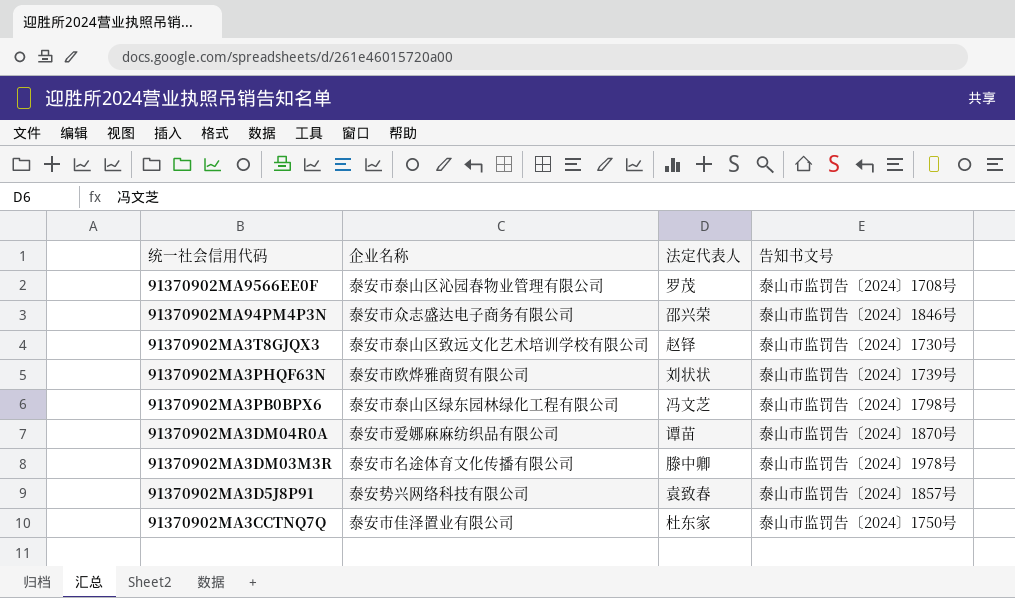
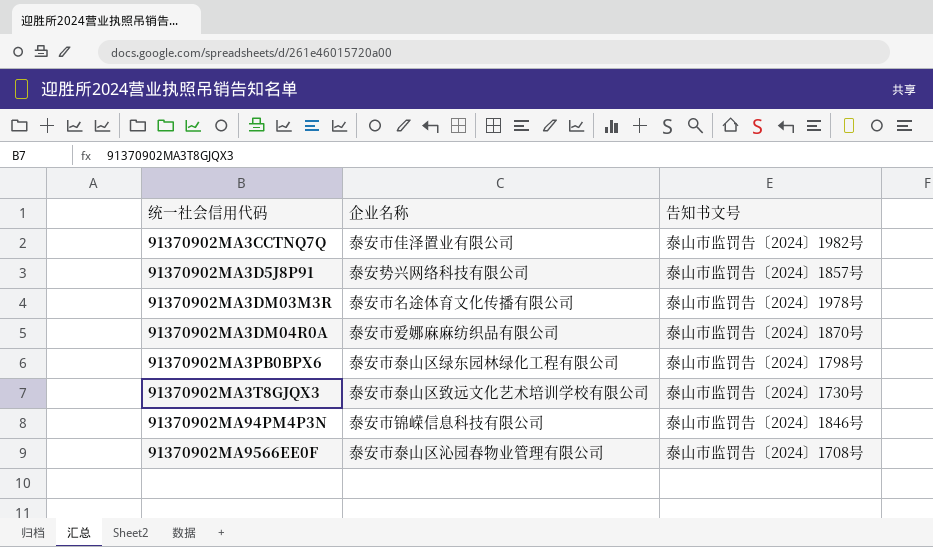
row order: 统一社会信用代码 descending -> 统一社会信用代码 ascending
column 法定代表人 | position: 3 -> none
row 91370902MA3PHQF63N: 泰安市欧烨雅商贸有限公司 | 刘状状 | 泰山市监罚告〔2024〕1739号 -> none
91370902MA3CCTNQ7Q | 告知书文号: 泰山市监罚告〔2024〕1750号 -> 泰山市监罚告〔2024〕1982号
91370902MA94PM4P3N | 企业名称: 泰安市众志盛达电子商务有限公司 -> 泰安市锦嵘信息科技有限公司

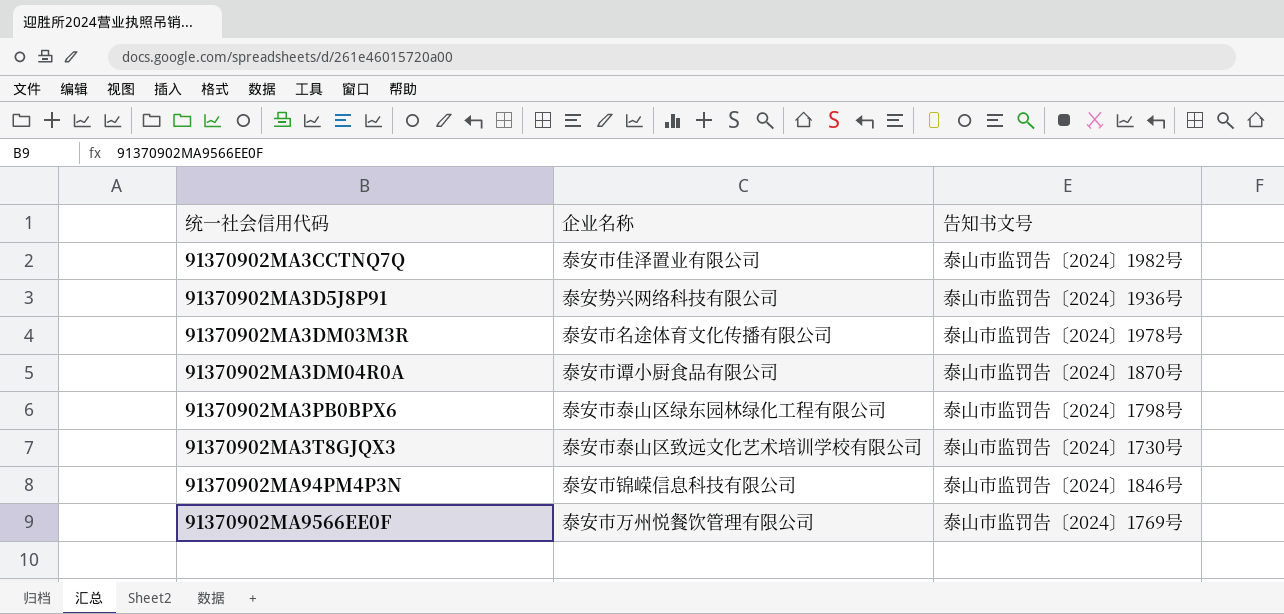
91370902MA3D5J8P91 | 告知书文号: 泰山市监罚告〔2024〕1857号 -> 泰山市监罚告〔2024〕1936号
91370902MA3DM04R0A | 企业名称: 泰安市爱娜麻麻纺织品有限公司 -> 泰安市谭小厨食品有限公司
91370902MA9566EE0F | 企业名称: 泰安市泰山区沁园春物业管理有限公司 -> 泰安市万州悦餐饮管理有限公司
91370902MA9566EE0F | 告知书文号: 泰山市监罚告〔2024〕1708号 -> 泰山市监罚告〔2024〕1769号

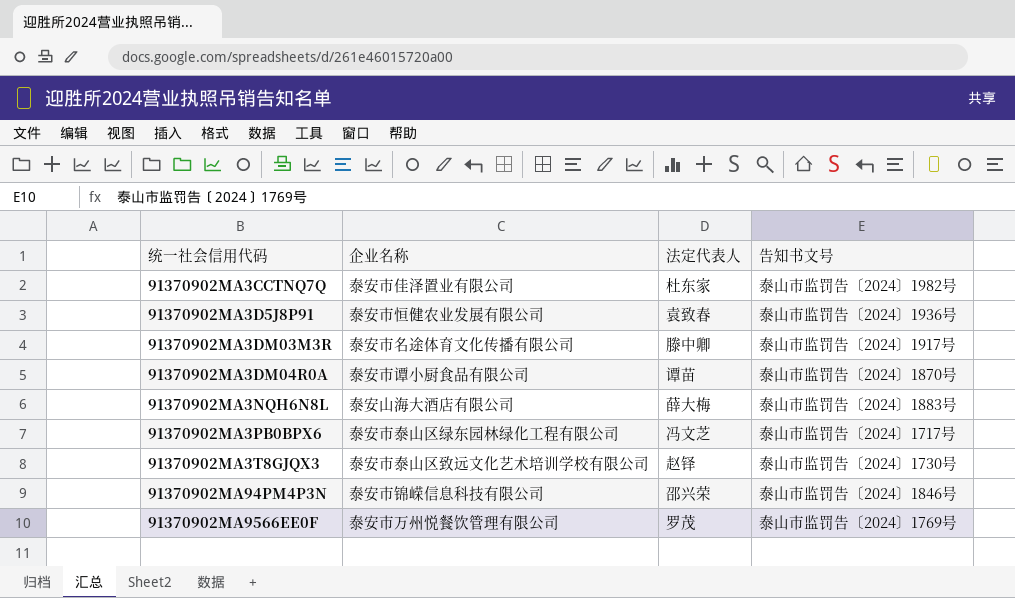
column 法定代表人 | position: none -> 3
91370902MA3D5J8P91 | 企业名称: 泰安势兴网络科技有限公司 -> 泰安市恒健农业发展有限公司
91370902MA3DM03M3R | 告知书文号: 泰山市监罚告〔2024〕1978号 -> 泰山市监罚告〔2024〕1917号
row 91370902MA3NQH6N8L: none -> 泰安山海大酒店有限公司 | 薛大梅 | 泰山市监罚告〔2024〕1883号
91370902MA3PB0BPX6 | 告知书文号: 泰山市监罚告〔2024〕1798号 -> 泰山市监罚告〔2024〕1717号

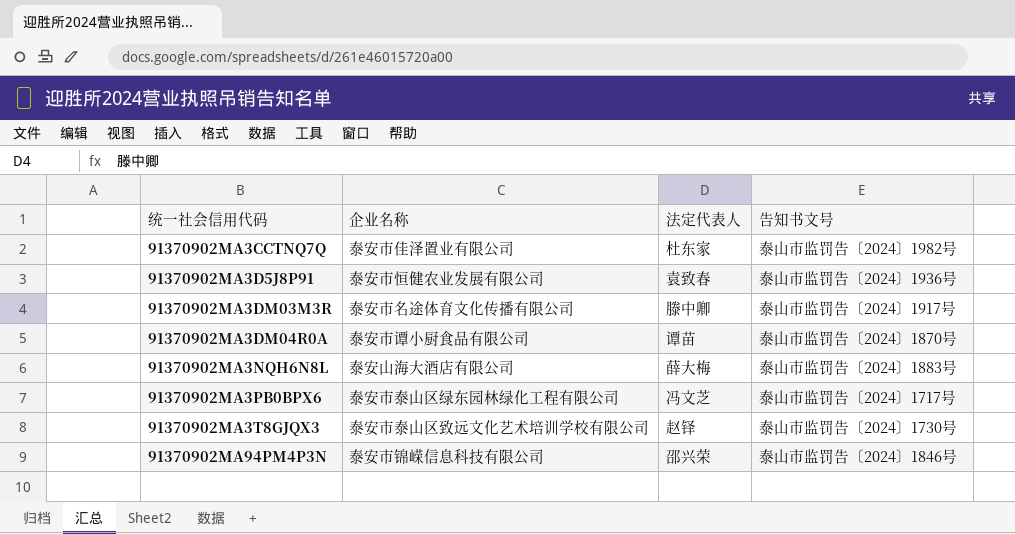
row 91370902MA9566EE0F: 泰安市万州悦餐饮管理有限公司 | 罗茂 | 泰山市监罚告〔2024〕1769号 -> none

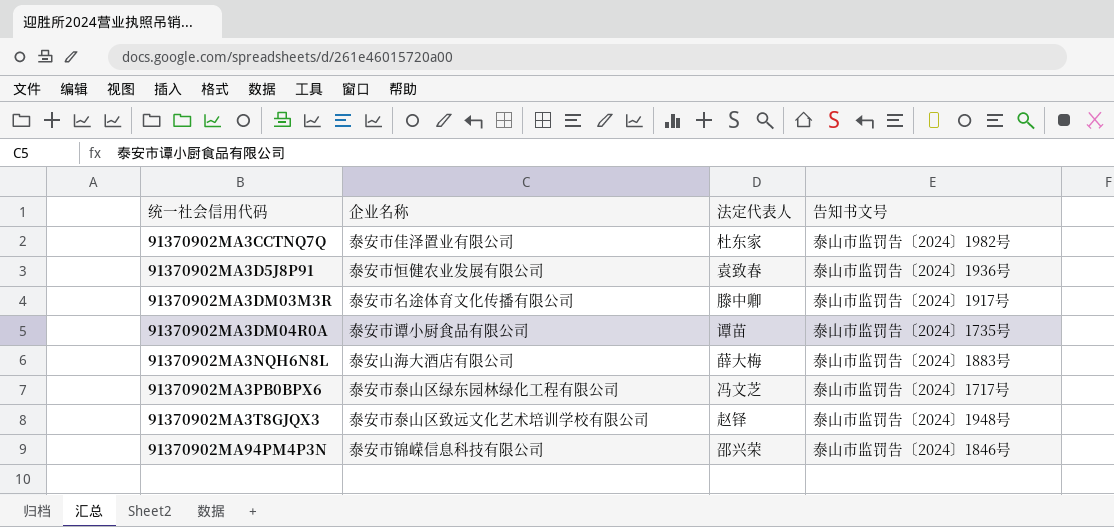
91370902MA3DM04R0A | 告知书文号: 泰山市监罚告〔2024〕1870号 -> 泰山市监罚告〔2024〕1735号
91370902MA3T8GJQX3 | 告知书文号: 泰山市监罚告〔2024〕1730号 -> 泰山市监罚告〔2024〕1948号

